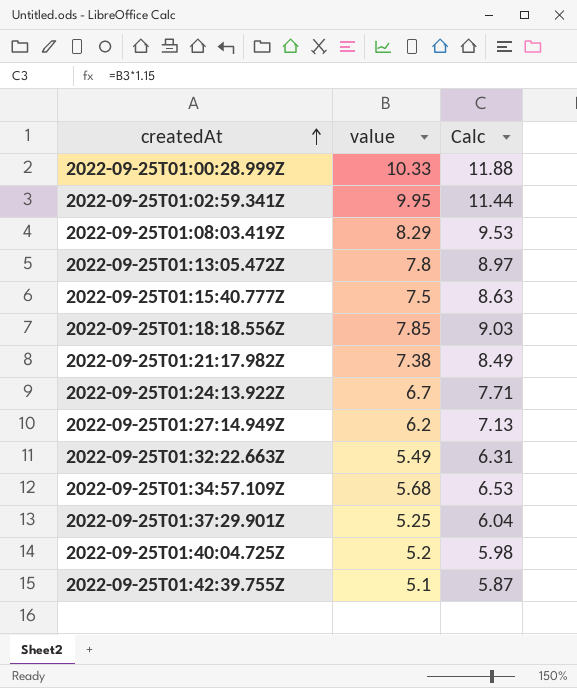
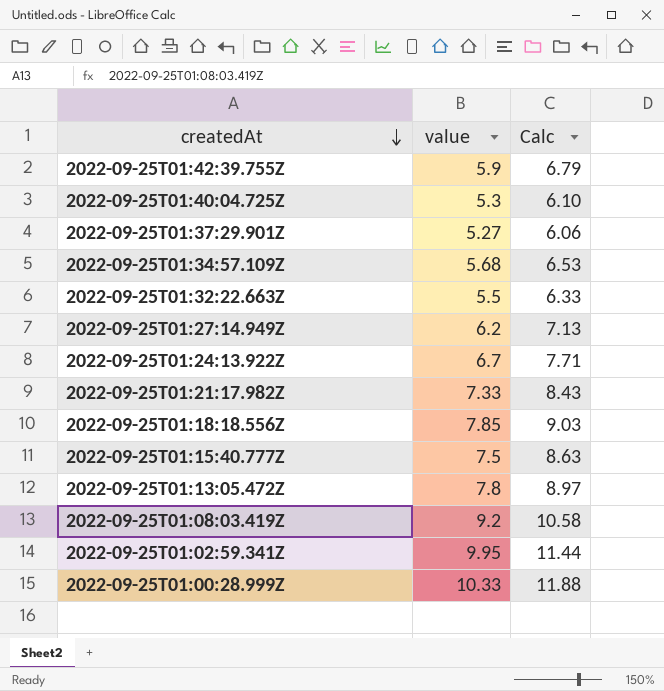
row order: createdAt ascending -> createdAt descending
2022-09-25T01:42:39.755Z | value: 5.1 -> 5.9
2022-09-25T01:42:39.755Z | Calc: 5.87 -> 6.79
2022-09-25T01:40:04.725Z | value: 5.2 -> 5.3
2022-09-25T01:40:04.725Z | Calc: 5.98 -> 6.10
2022-09-25T01:37:29.901Z | value: 5.25 -> 5.27
2022-09-25T01:37:29.901Z | Calc: 6.04 -> 6.06
2022-09-25T01:32:22.663Z | value: 5.49 -> 5.5
2022-09-25T01:32:22.663Z | Calc: 6.31 -> 6.33
2022-09-25T01:21:17.982Z | value: 7.38 -> 7.33
2022-09-25T01:21:17.982Z | Calc: 8.49 -> 8.43
2022-09-25T01:08:03.419Z | value: 8.29 -> 9.2
2022-09-25T01:08:03.419Z | Calc: 9.53 -> 10.58

